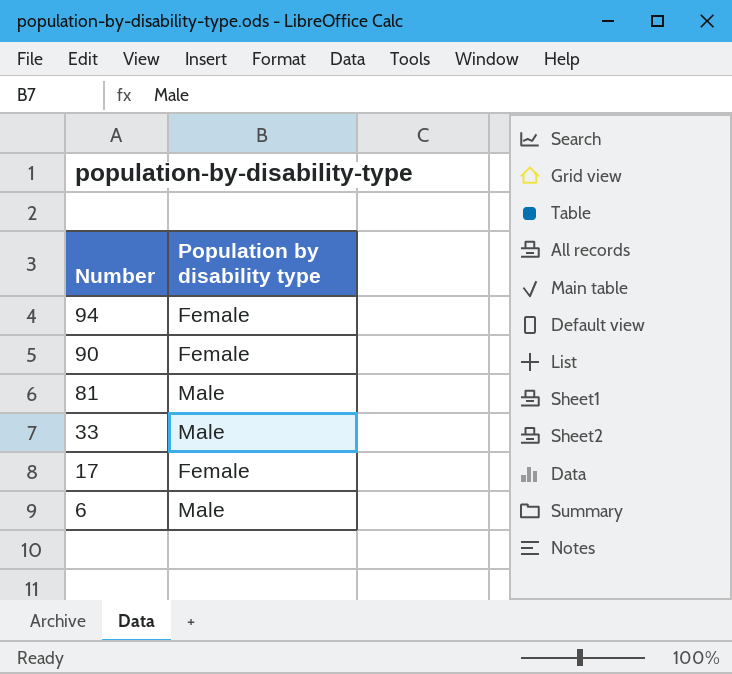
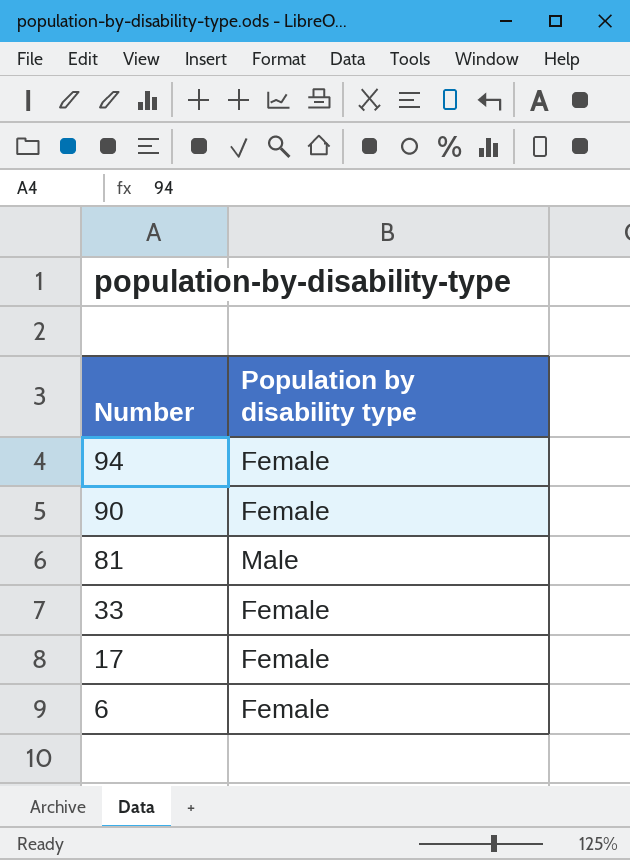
33 | Population by disability type: Male -> Female
6 | Population by disability type: Male -> Female

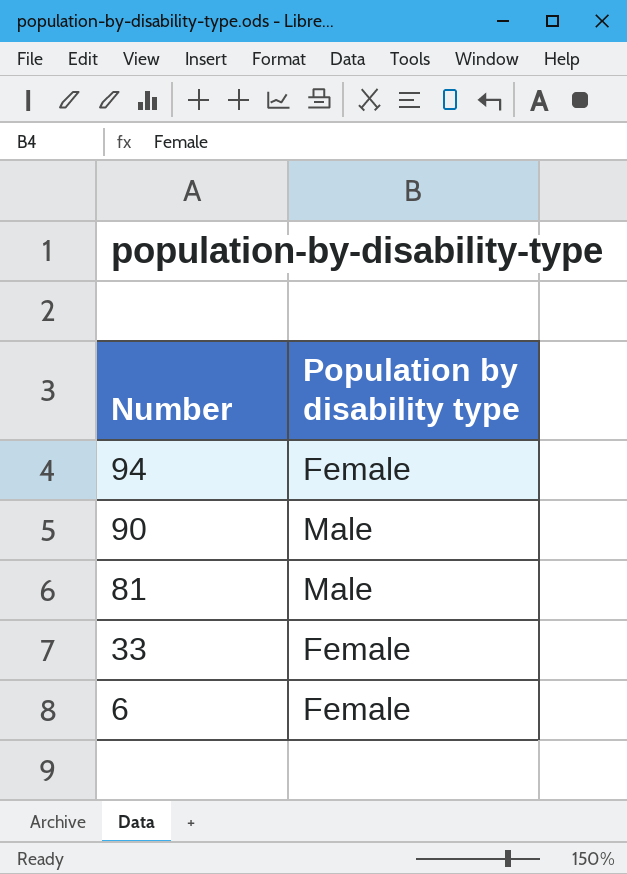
row 17: Female -> none
90 | Population by disability type: Female -> Male

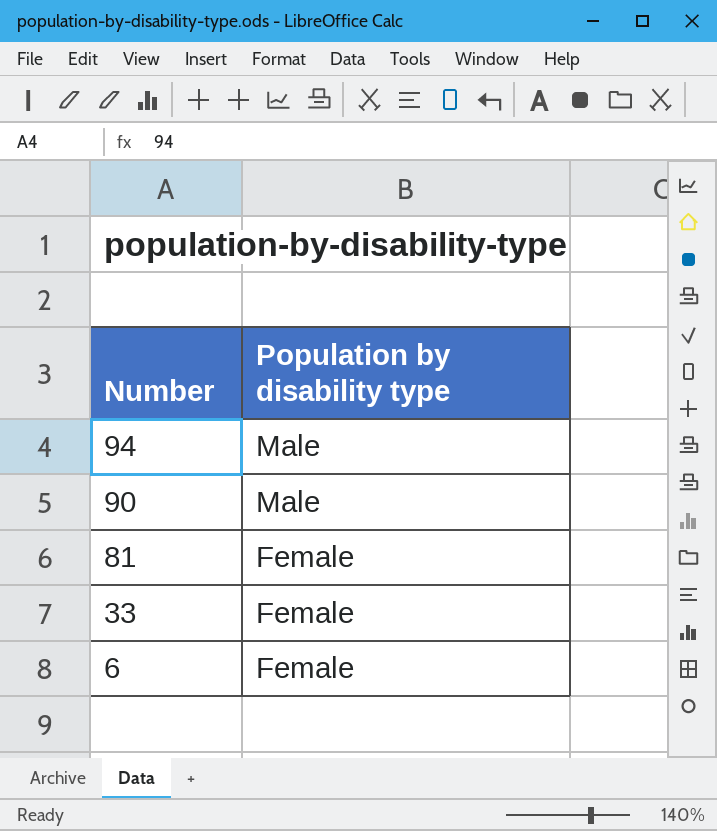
94 | Population by disability type: Female -> Male
81 | Population by disability type: Male -> Female

